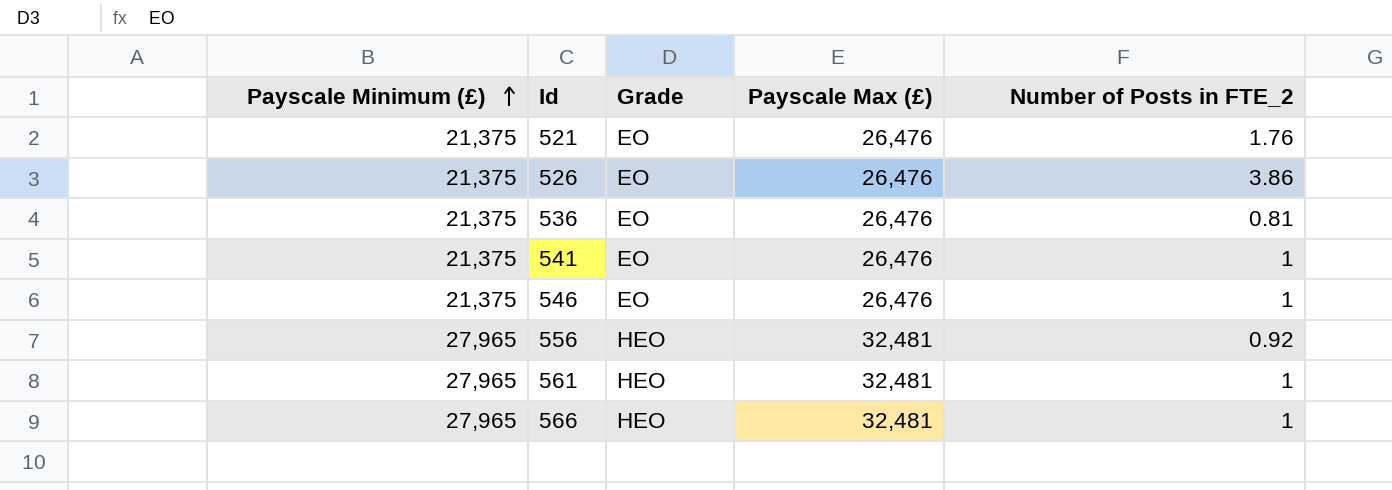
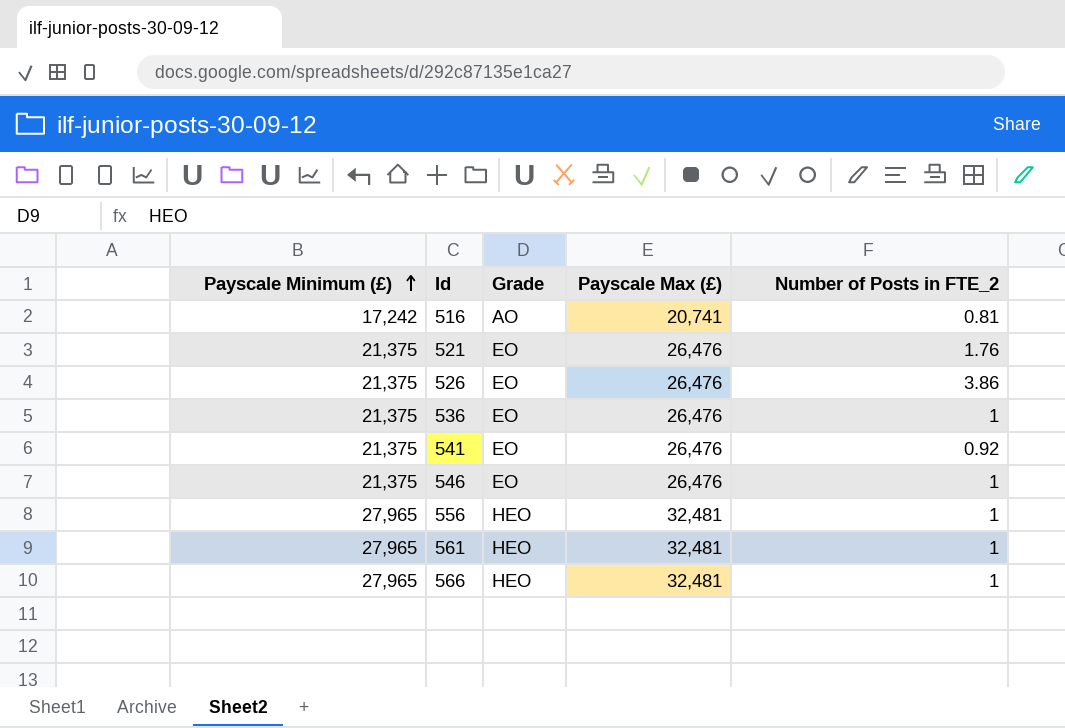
row 516: none -> 17,242 | AO | 20,741 | 0.81
536 | Number of Posts in FTE_2: 0.81 -> 1
541 | Number of Posts in FTE_2: 1 -> 0.92
556 | Number of Posts in FTE_2: 0.92 -> 1

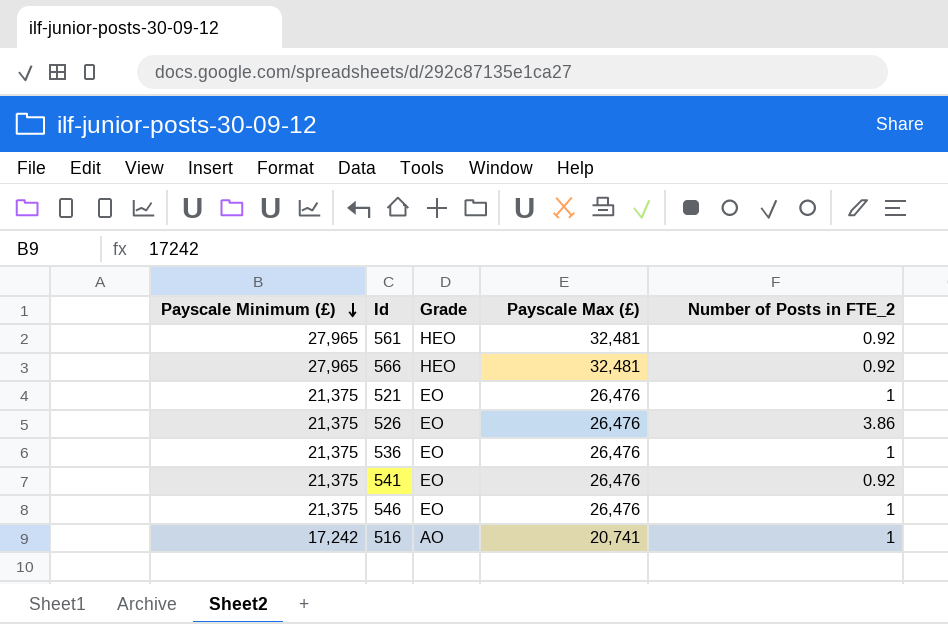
row order: Payscale Minimum (£) ascending -> Payscale Minimum (£) descending
row 556: 27,965 | HEO | 32,481 | 1 -> none
561 | Number of Posts in FTE_2: 1 -> 0.92
566 | Number of Posts in FTE_2: 1 -> 0.92
521 | Number of Posts in FTE_2: 1.76 -> 1
516 | Number of Posts in FTE_2: 0.81 -> 1

